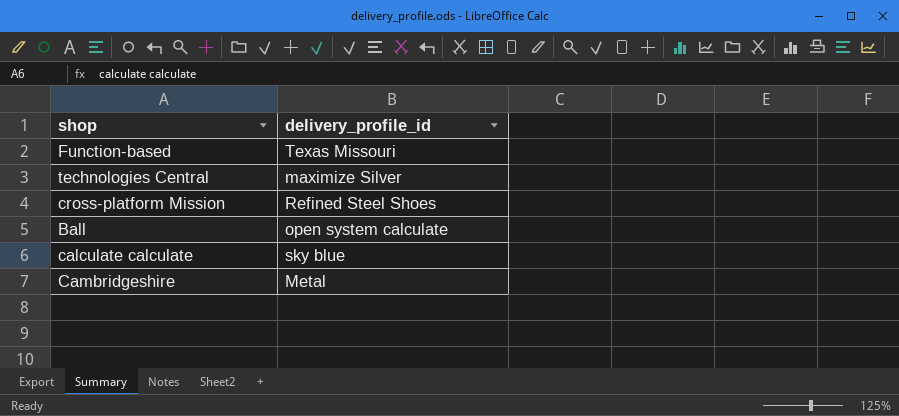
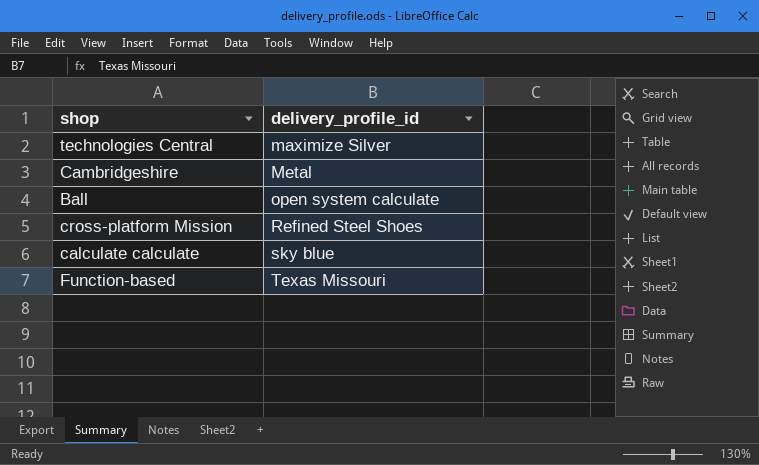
row order: none -> delivery_profile_id ascending

